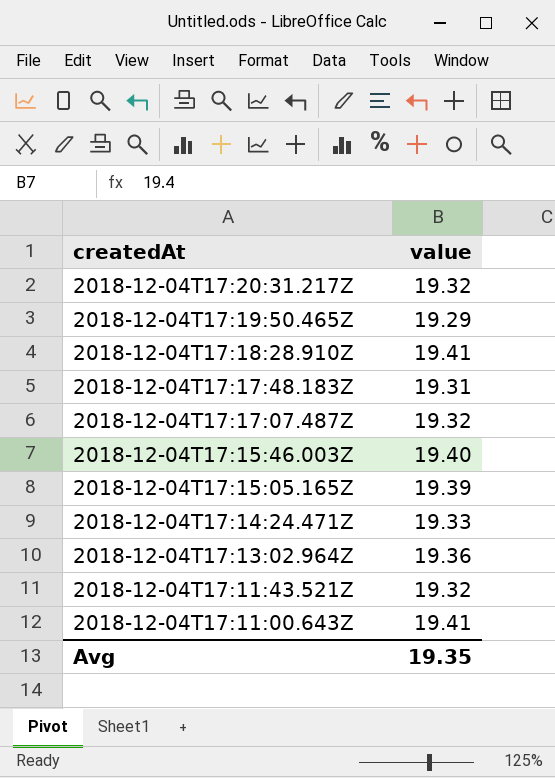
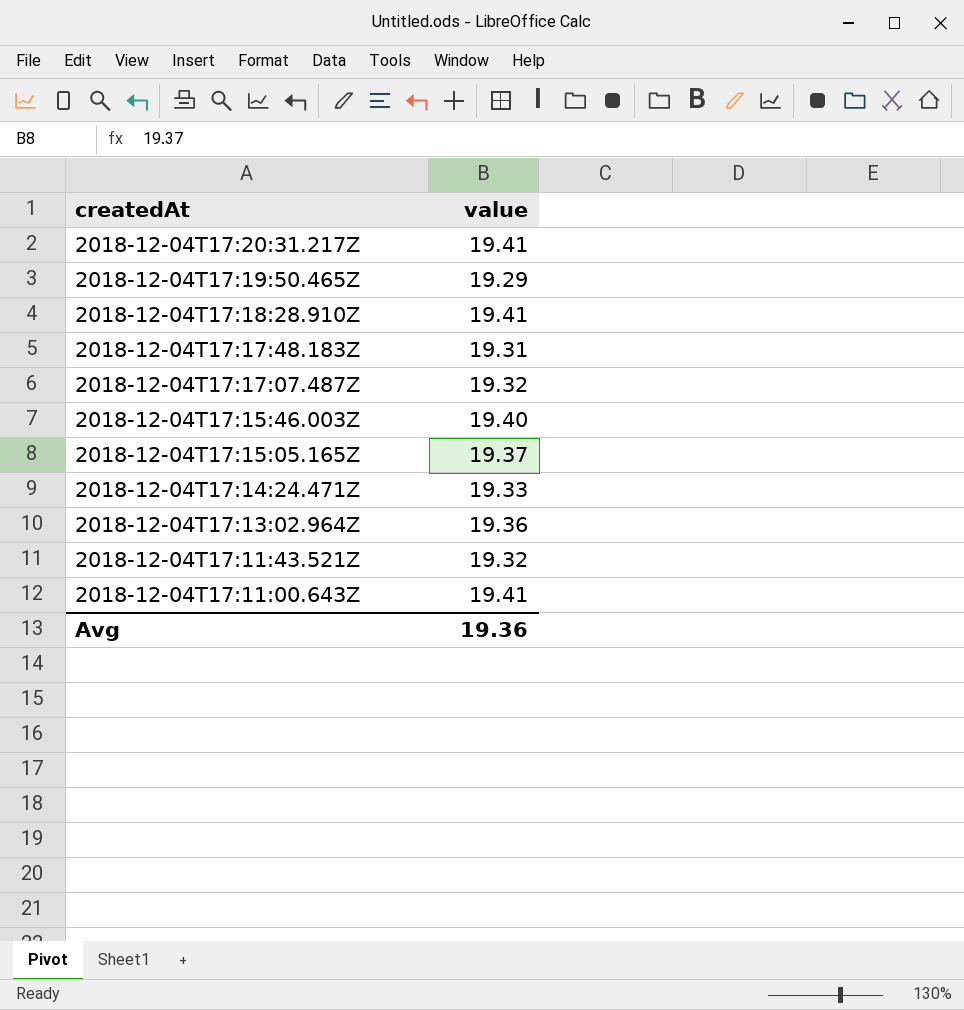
2018-12-04T17:20:31.217Z | value: 19.32 -> 19.41
2018-12-04T17:15:05.165Z | value: 19.39 -> 19.37
Avg | value: 19.35 -> 19.36

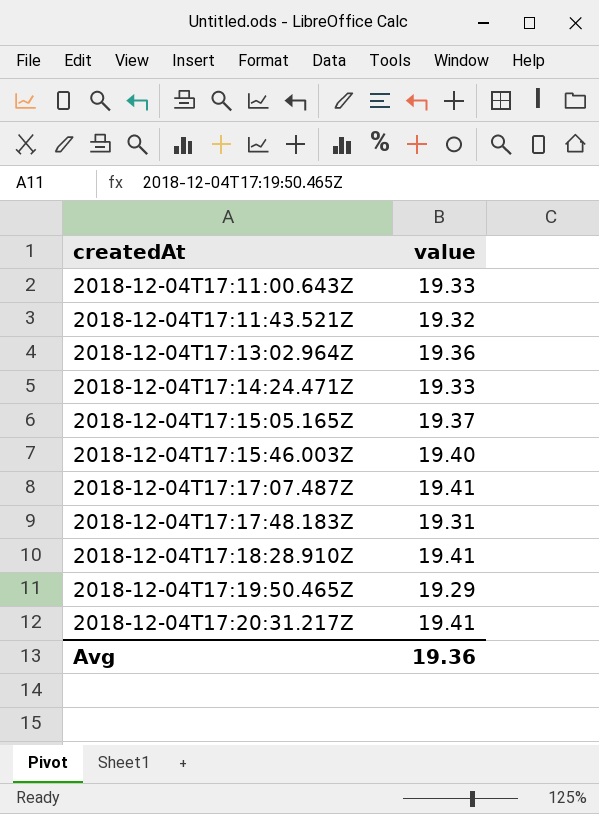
row order: createdAt descending -> createdAt ascending
2018-12-04T17:11:00.643Z | value: 19.41 -> 19.33
2018-12-04T17:17:07.487Z | value: 19.32 -> 19.41

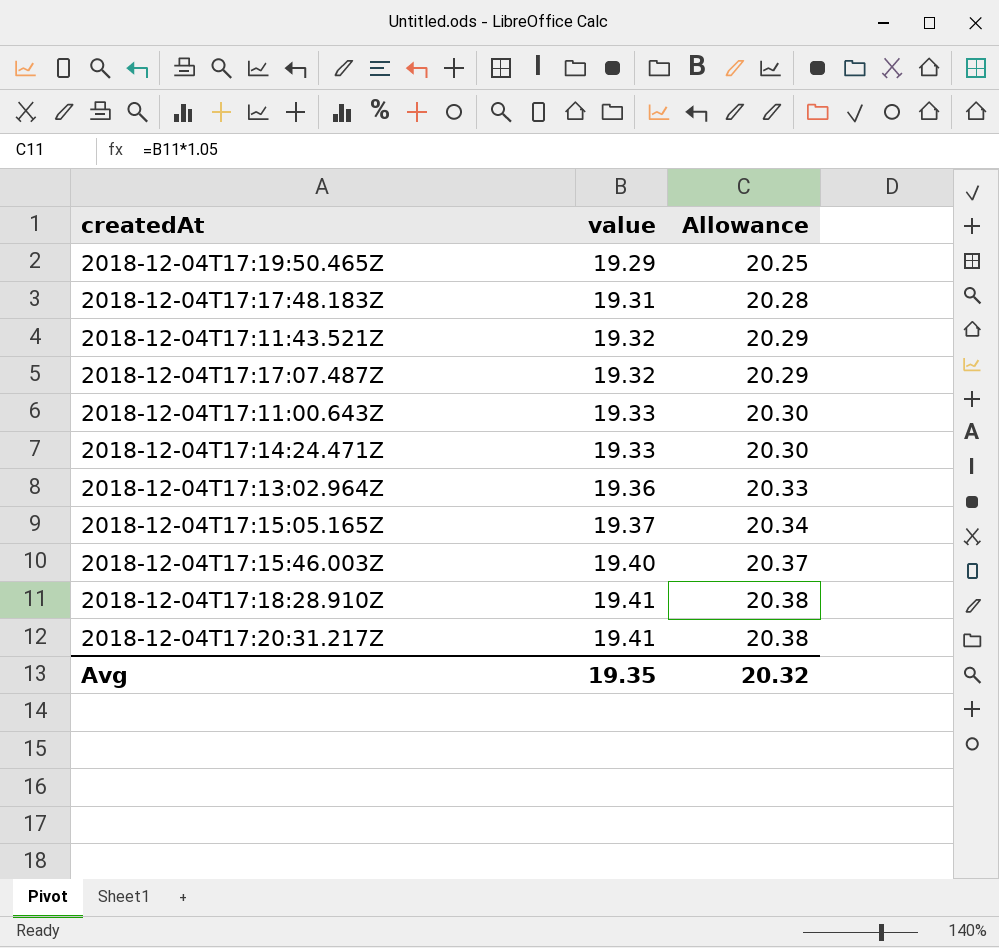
row order: createdAt ascending -> value ascending
column Allowance | formula: none -> [value] * 1.05
2018-12-04T17:17:07.487Z | value: 19.41 -> 19.32
Avg | value: 19.36 -> 19.35

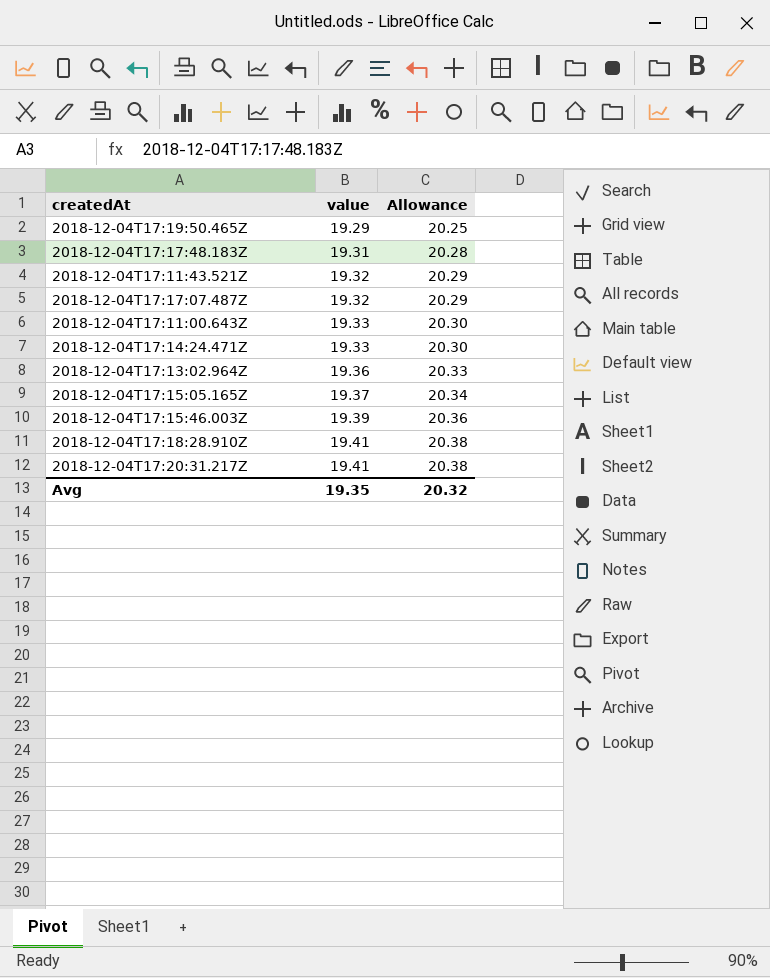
2018-12-04T17:15:46.003Z | value: 19.40 -> 19.39
2018-12-04T17:15:46.003Z | Allowance: 20.37 -> 20.36

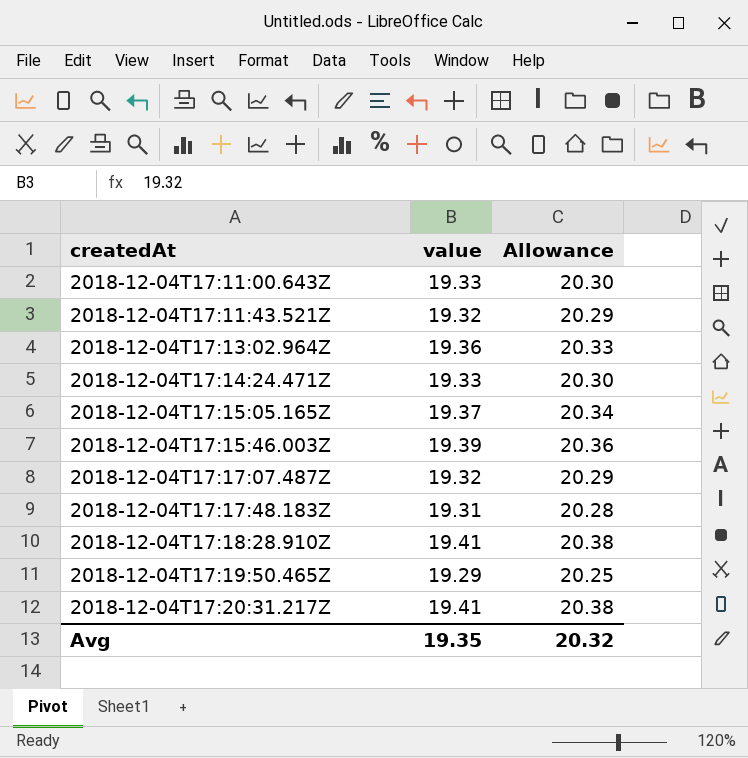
row order: value ascending -> createdAt ascending

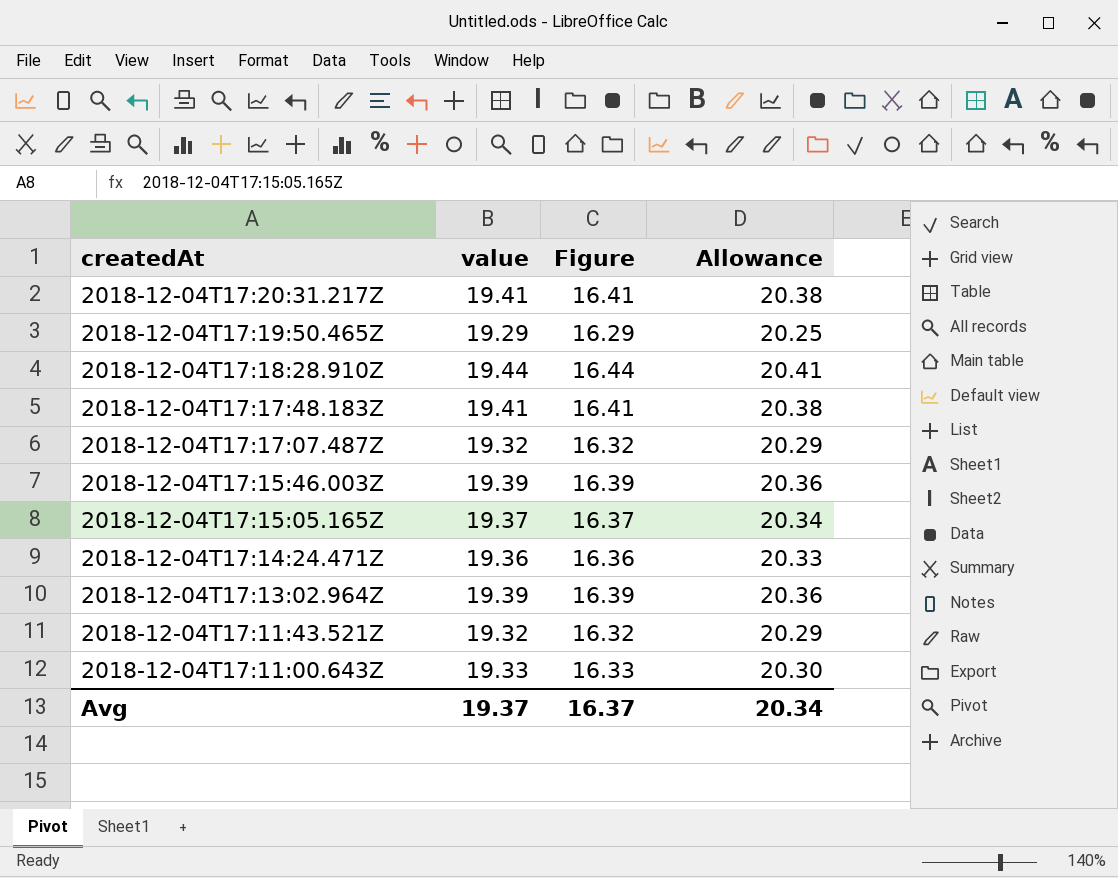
row order: createdAt ascending -> createdAt descending
column Figure | formula: none -> [value] - 3
2018-12-04T17:18:28.910Z | value: 19.41 -> 19.44
2018-12-04T17:18:28.910Z | Allowance: 20.38 -> 20.41
2018-12-04T17:17:48.183Z | value: 19.31 -> 19.41
2018-12-04T17:17:48.183Z | Allowance: 20.28 -> 20.38
2018-12-04T17:14:24.471Z | value: 19.33 -> 19.36
2018-12-04T17:14:24.471Z | Allowance: 20.30 -> 20.33
2018-12-04T17:13:02.964Z | value: 19.36 -> 19.39
2018-12-04T17:13:02.964Z | Allowance: 20.33 -> 20.36
Avg | value: 19.35 -> 19.37
Avg | Allowance: 20.32 -> 20.34

